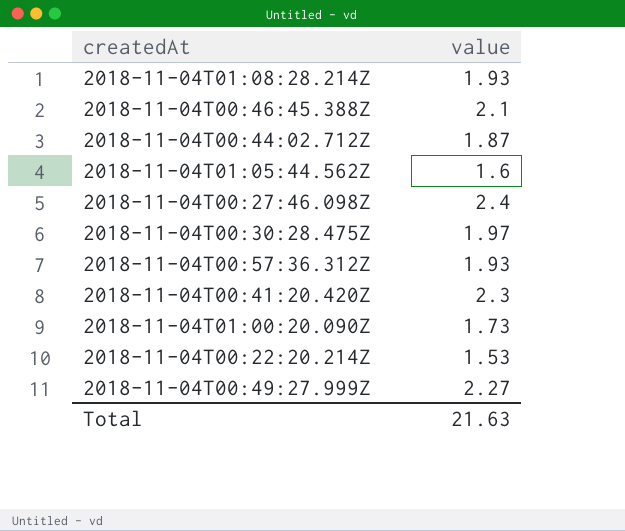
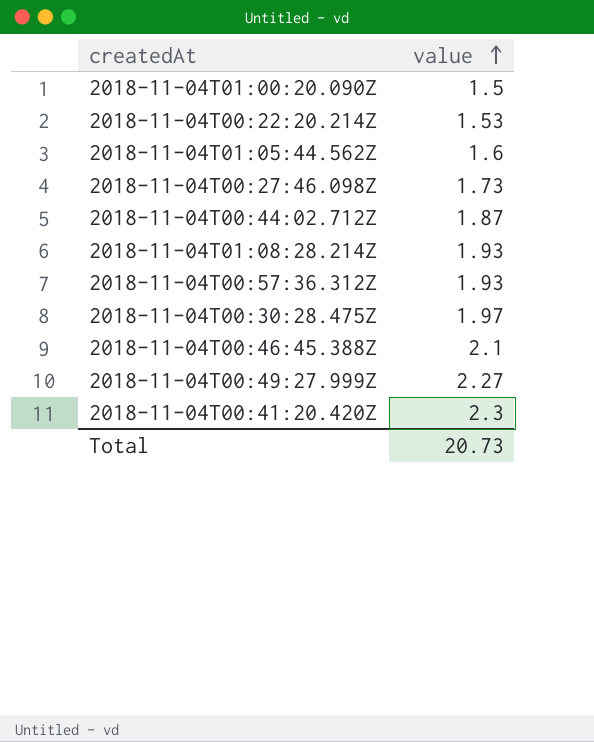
row order: none -> value ascending
2018-11-04T01:00:20.090Z | value: 1.73 -> 1.5
2018-11-04T00:27:46.098Z | value: 2.4 -> 1.73
Total | value: 21.63 -> 20.73

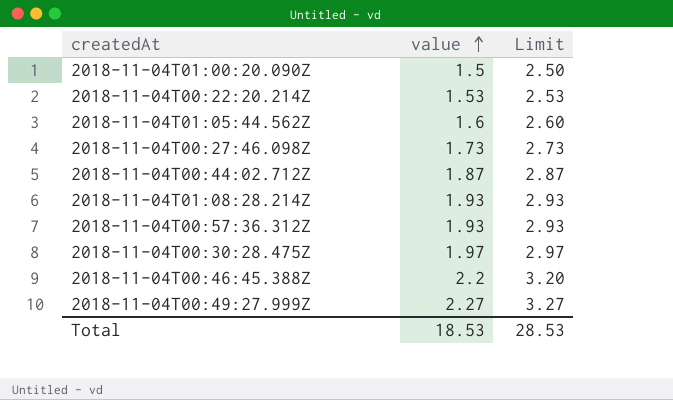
column Limit | formula: none -> [value] + 1
row 2018-11-04T00:41:20.420Z: 2.3 -> none
2018-11-04T00:46:45.388Z | value: 2.1 -> 2.2
Total | value: 20.73 -> 18.53

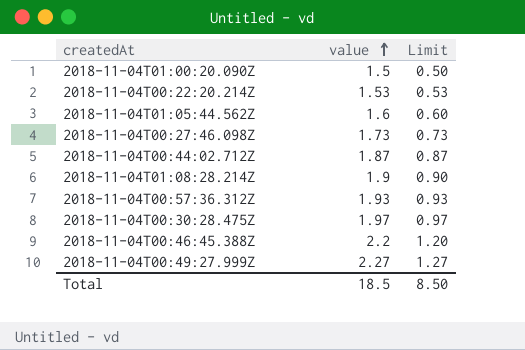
column Limit | formula: [value] + 1 -> [value] - 1
2018-11-04T01:08:28.214Z | value: 1.93 -> 1.9
Total | value: 18.53 -> 18.5
Total | Limit: 28.53 -> 8.50

